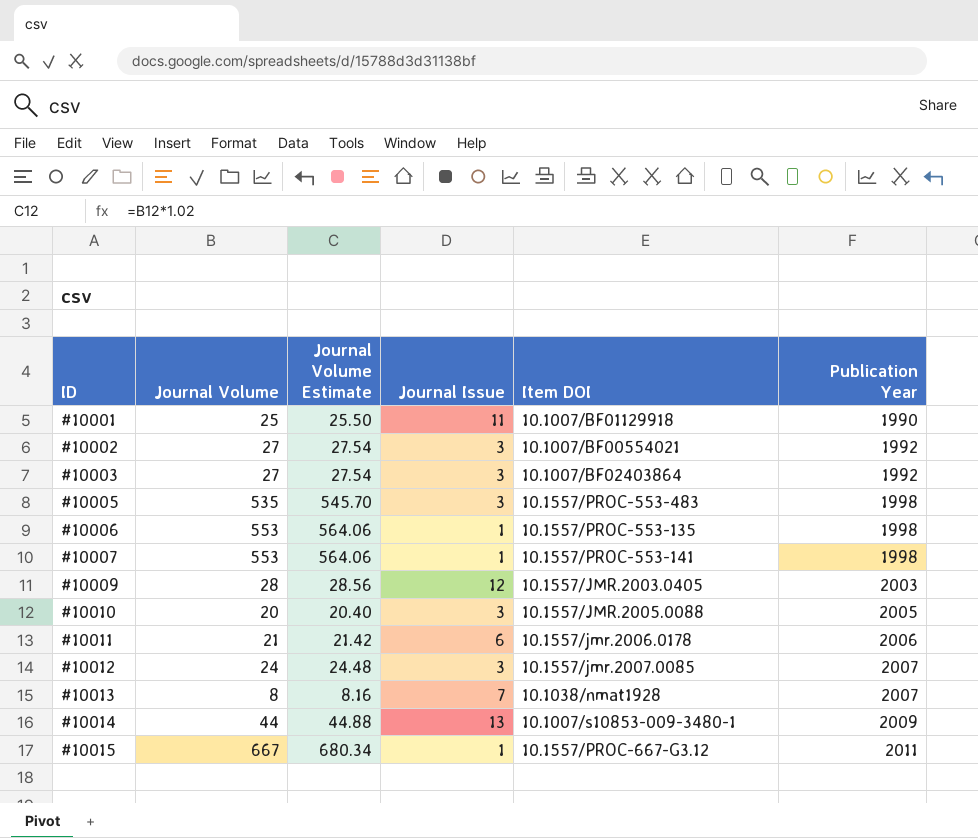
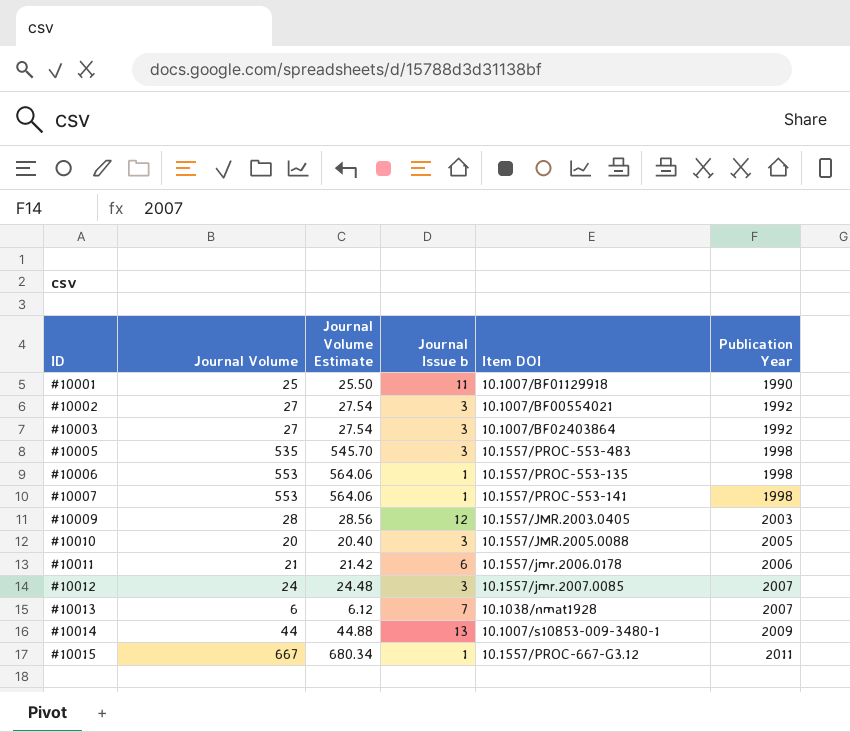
column name: Journal Issue -> Journal Issue b
#10013 | Journal Volume: 8 -> 6
#10013 | Journal Volume Estimate: 8.16 -> 6.12

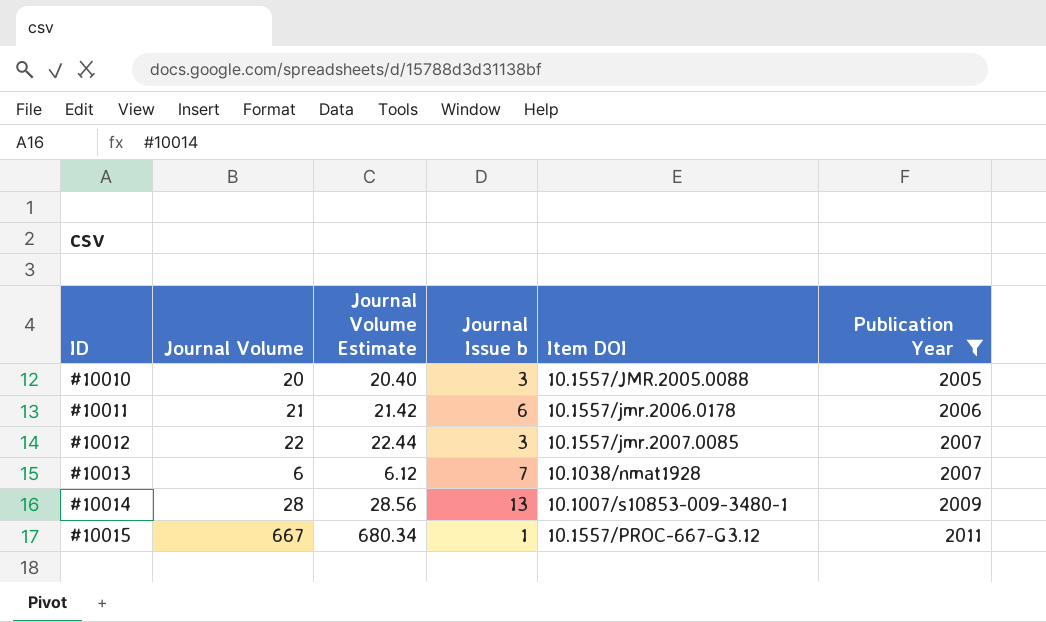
filter: none -> Publication Year >= 2005
#10012 | Journal Volume: 24 -> 22
#10012 | Journal Volume Estimate: 24.48 -> 22.44
#10014 | Journal Volume: 44 -> 28
#10014 | Journal Volume Estimate: 44.88 -> 28.56

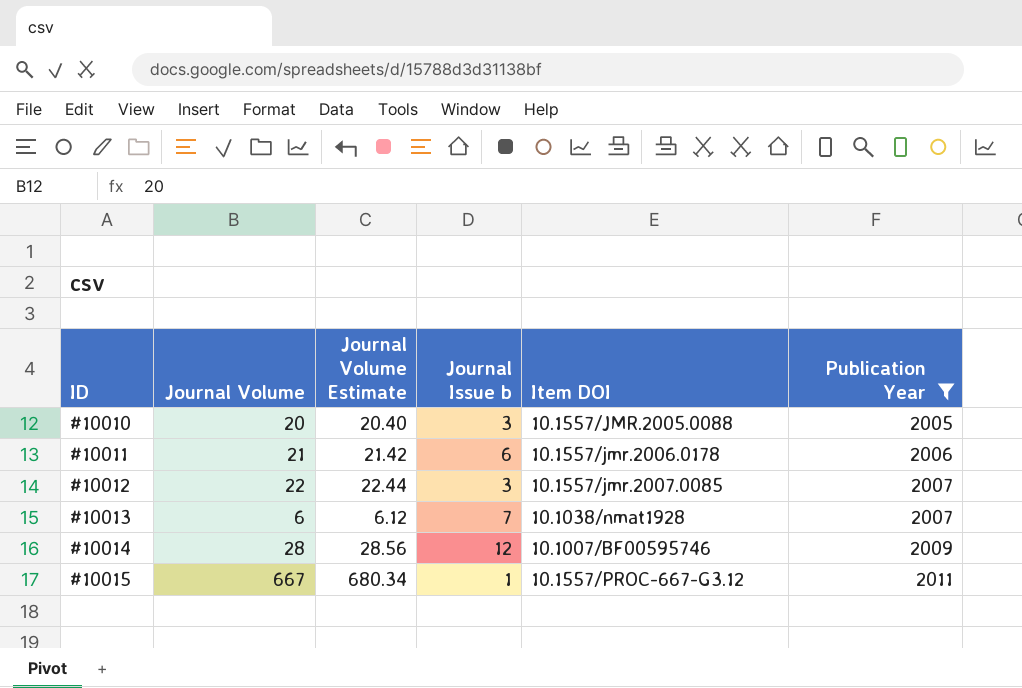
#10014 | Journal Issue b: 13 -> 12
#10014 | Item DOI: 10.1007/s10853-009-3480-1 -> 10.1007/BF00595746

